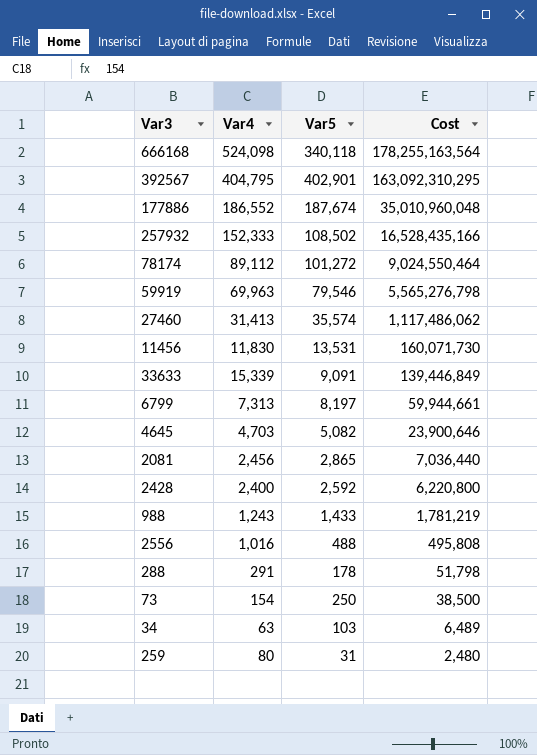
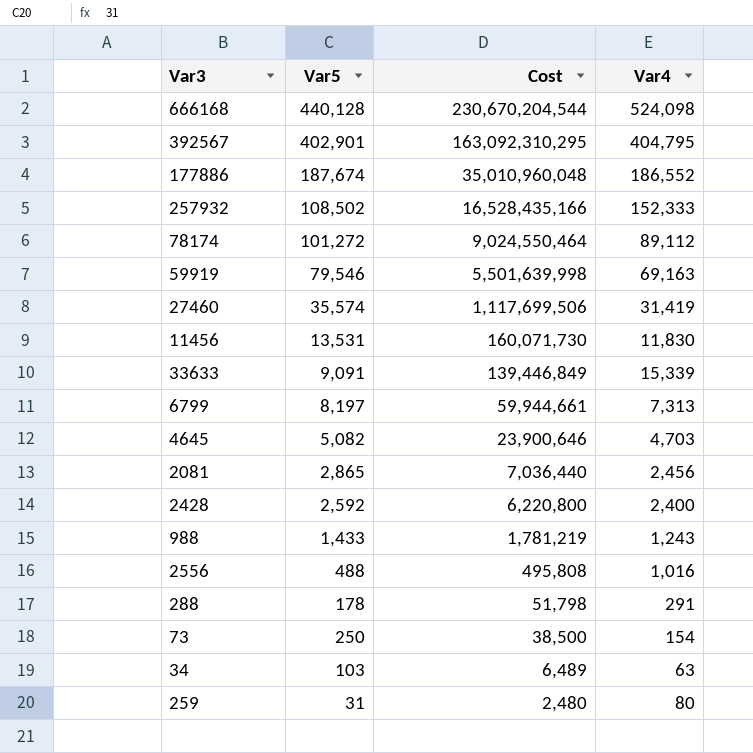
column Var4 | position: 2 -> 4
666168 | Var5: 340,118 -> 440,128
666168 | Cost: 178,255,163,564 -> 230,670,204,544
59919 | Cost: 5,565,276,798 -> 5,501,639,998
59919 | Var4: 69,963 -> 69,163
27460 | Cost: 1,117,486,062 -> 1,117,699,506
27460 | Var4: 31,413 -> 31,419

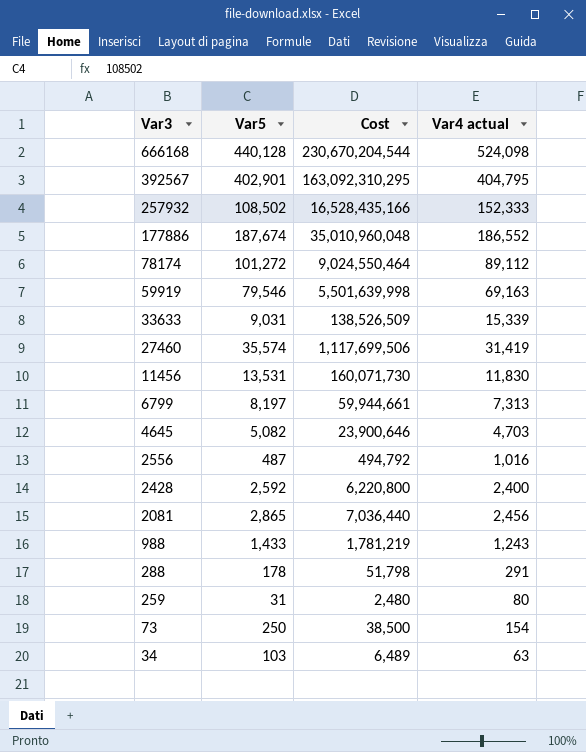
row order: Cost descending -> Var3 descending
column name: Var4 -> Var4 actual
33633 | Var5: 9,091 -> 9,031
33633 | Cost: 139,446,849 -> 138,526,509
2556 | Var5: 488 -> 487
2556 | Cost: 495,808 -> 494,792

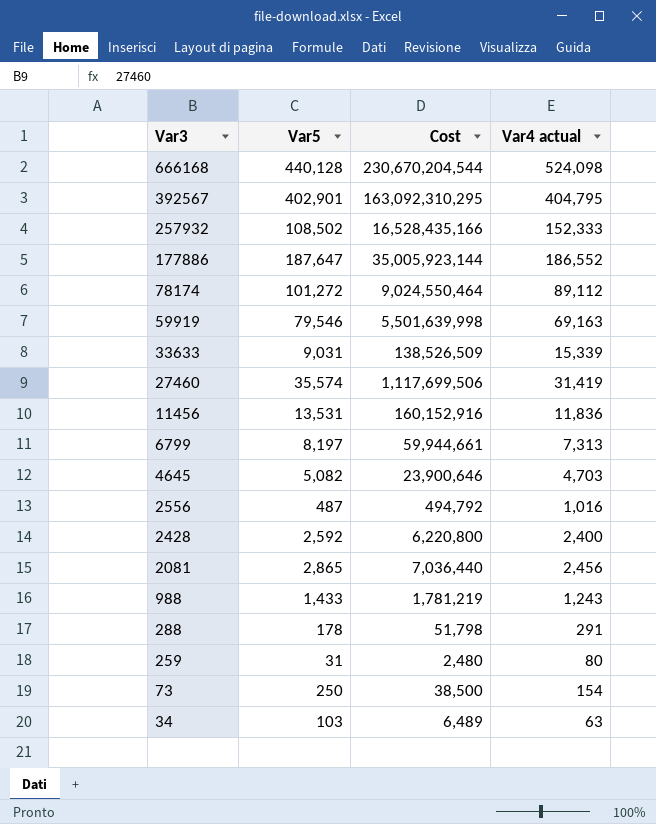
177886 | Var5: 187,674 -> 187,647
177886 | Cost: 35,010,960,048 -> 35,005,923,144
11456 | Cost: 160,071,730 -> 160,152,916
11456 | Var4 actual: 11,830 -> 11,836

